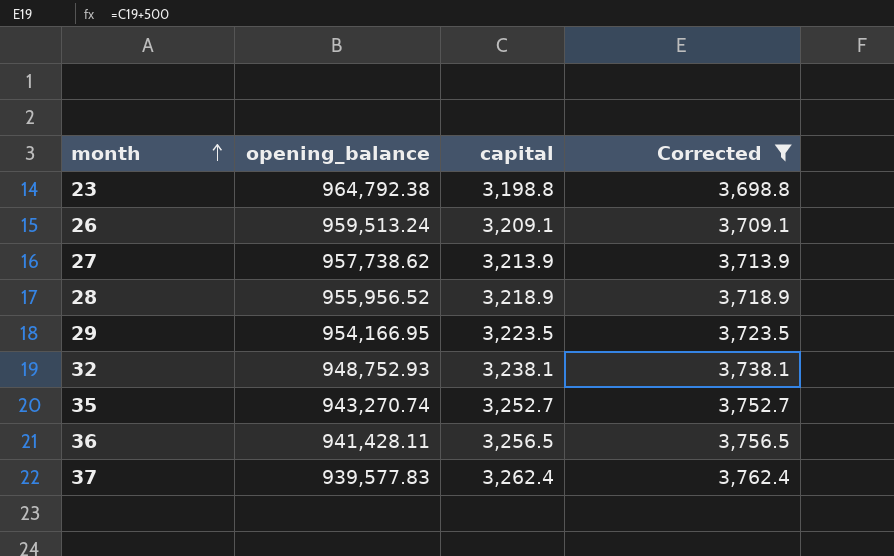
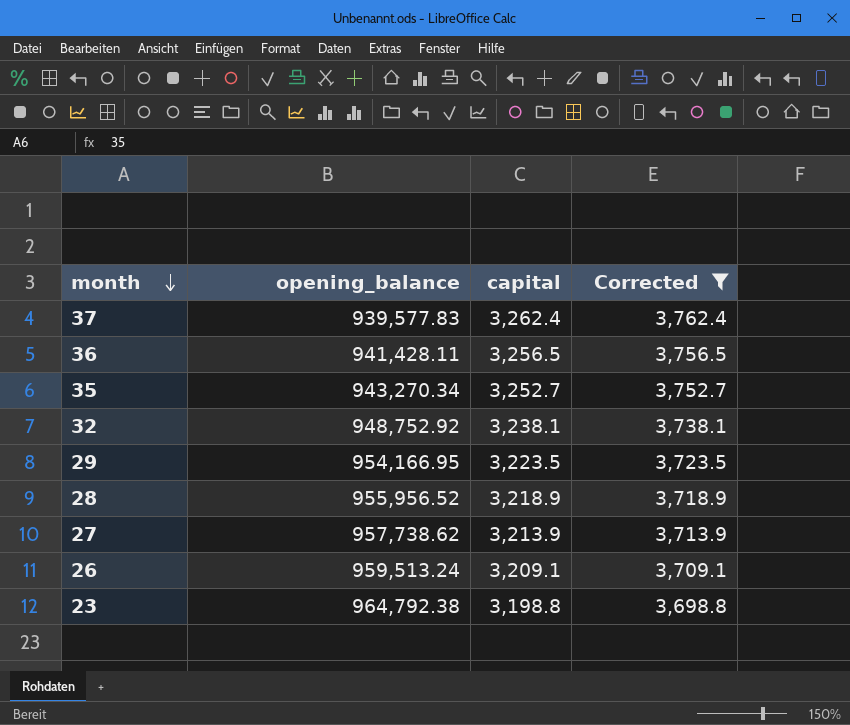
row order: month ascending -> month descending
35 | opening_balance: 943,270.74 -> 943,270.34
32 | opening_balance: 948,752.93 -> 948,752.92

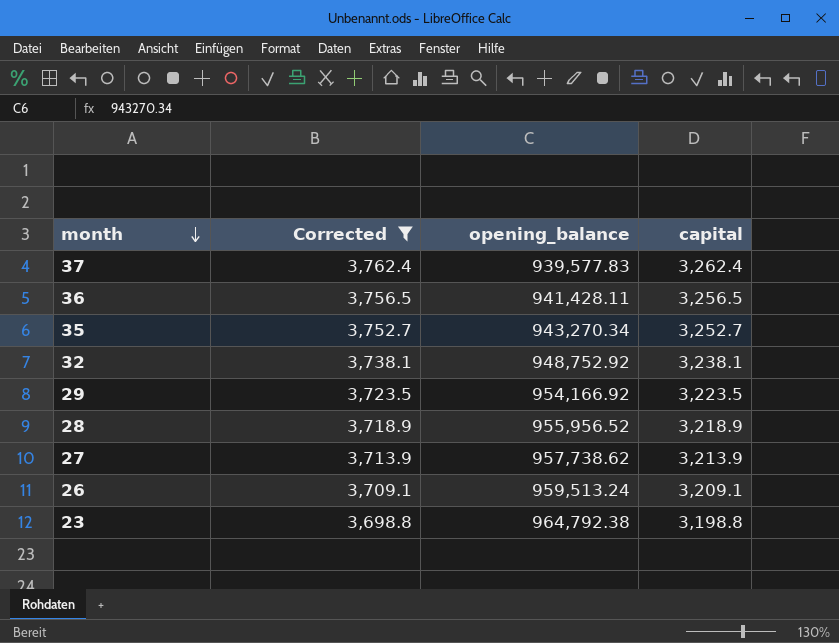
column Corrected | position: 4 -> 2
29 | opening_balance: 954,166.95 -> 954,166.92

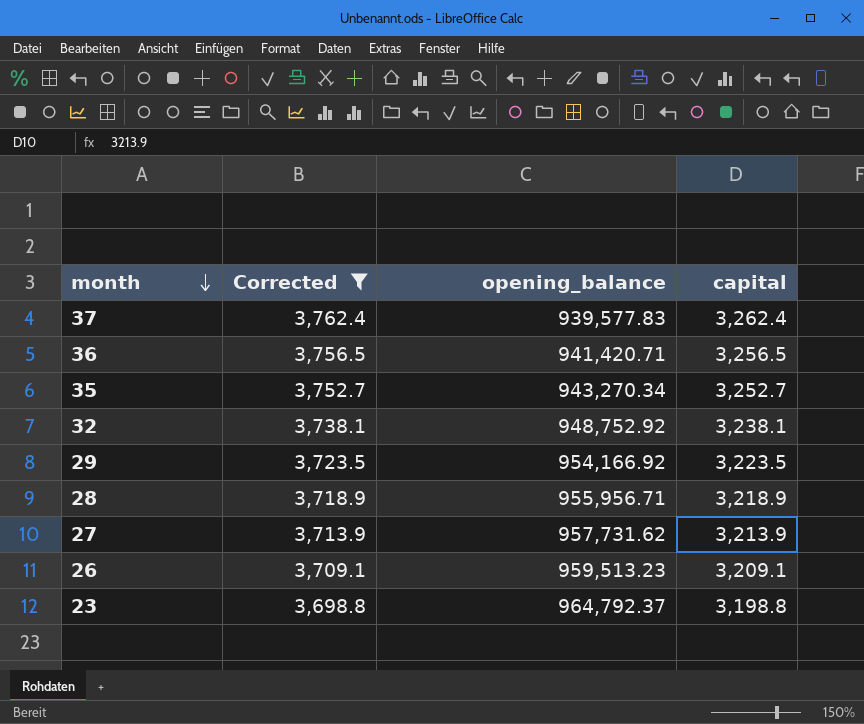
36 | opening_balance: 941,428.11 -> 941,420.71
28 | opening_balance: 955,956.52 -> 955,956.71
27 | opening_balance: 957,738.62 -> 957,731.62
26 | opening_balance: 959,513.24 -> 959,513.23
23 | opening_balance: 964,792.38 -> 964,792.37

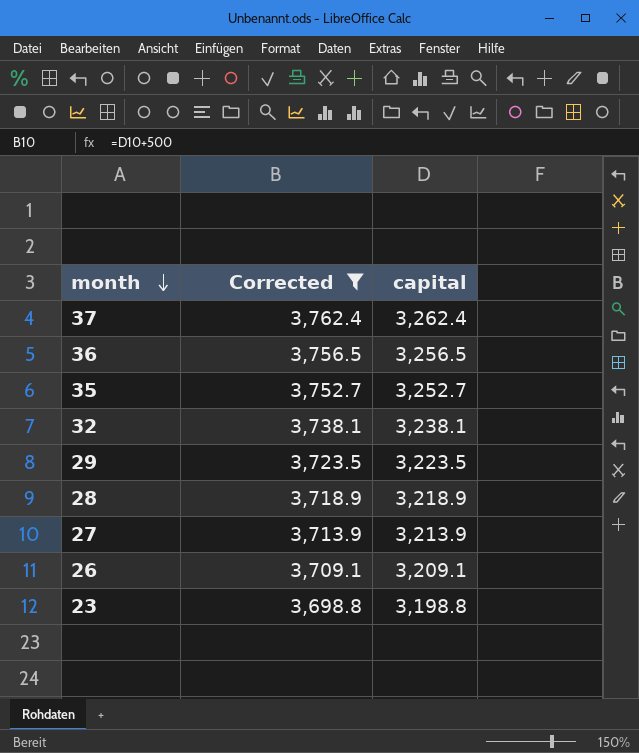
column opening_balance | position: 3 -> none

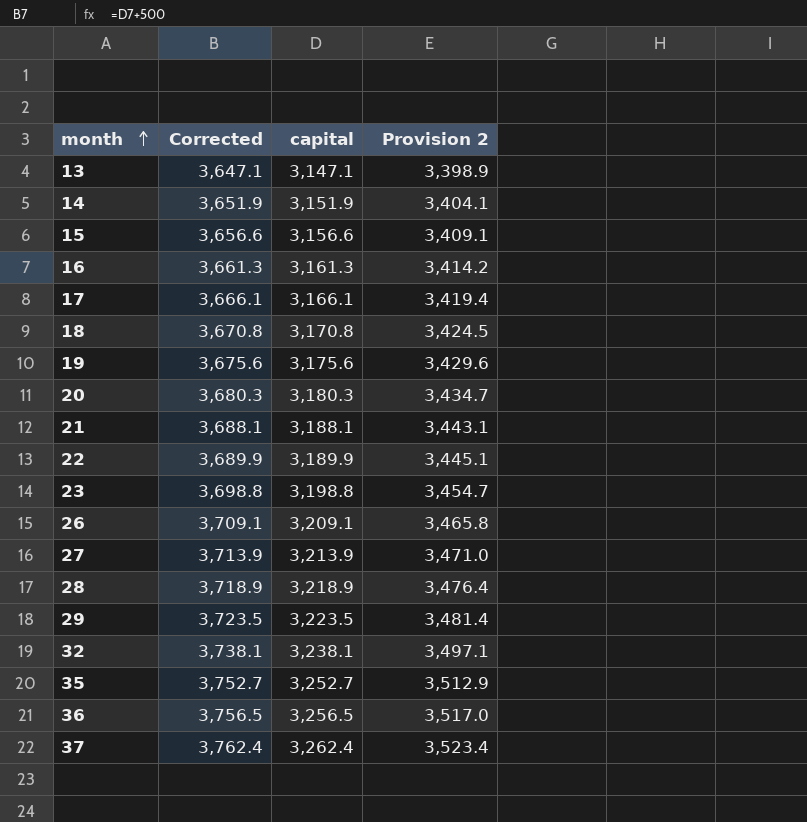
filter: Corrected >= 3,698.8 -> none
row order: month descending -> month ascending
column Provision 2 | formula: none -> [capital] * 1.08

